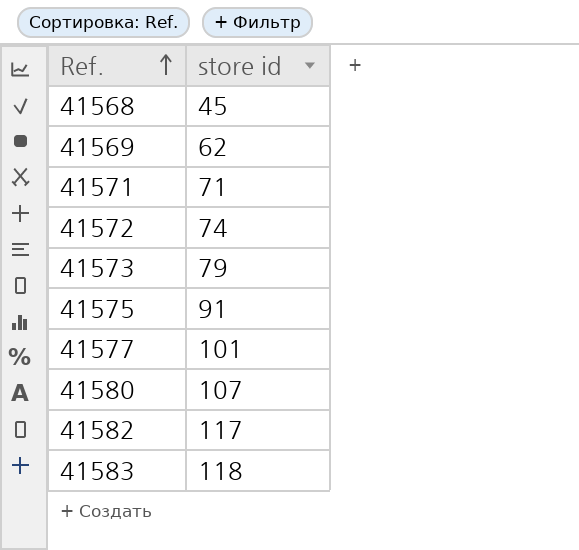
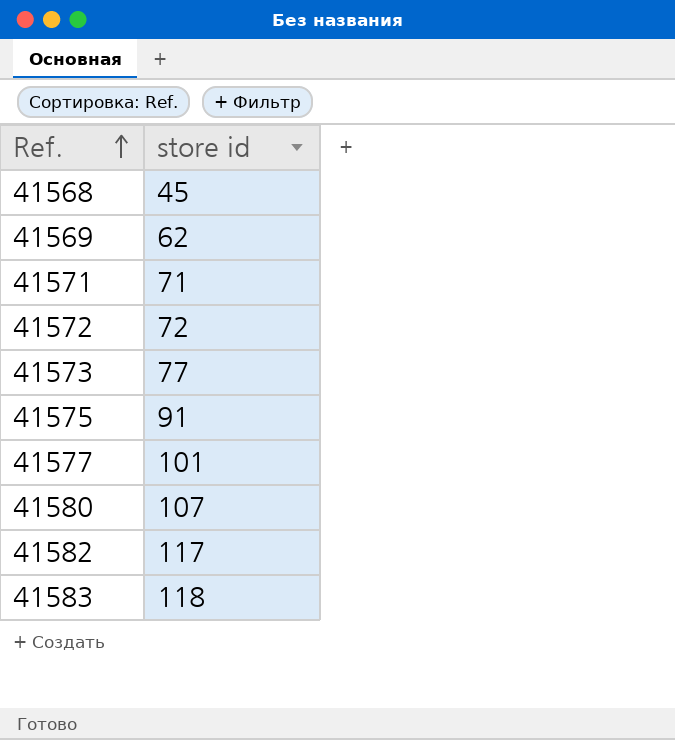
41572 | store id: 74 -> 72
41573 | store id: 79 -> 77

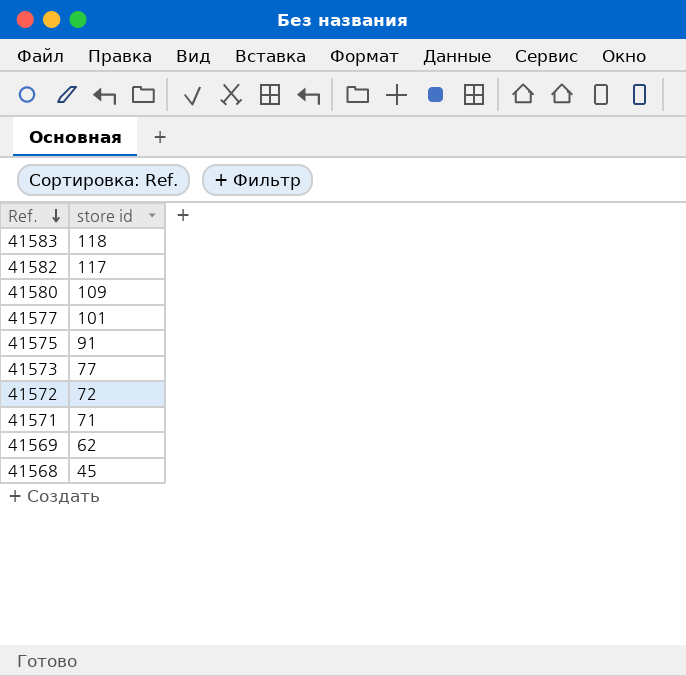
row order: Ref. ascending -> Ref. descending
41580 | store id: 107 -> 109

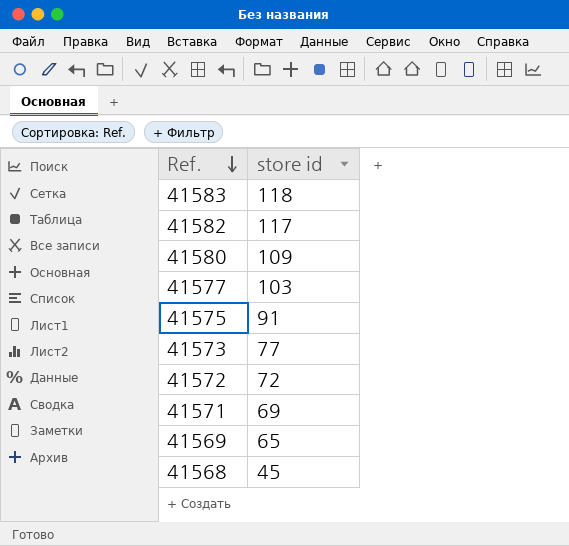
41577 | store id: 101 -> 103
41571 | store id: 71 -> 69
41569 | store id: 62 -> 65

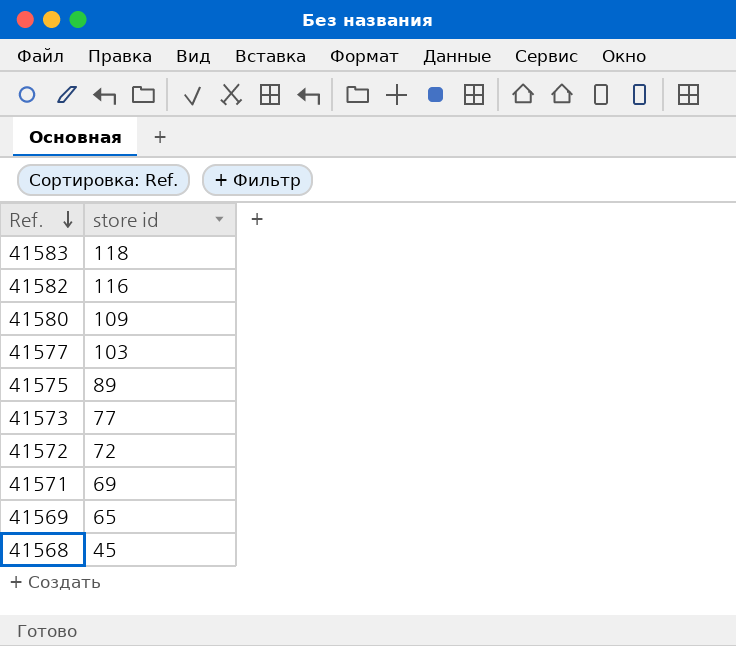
41582 | store id: 117 -> 116
41575 | store id: 91 -> 89

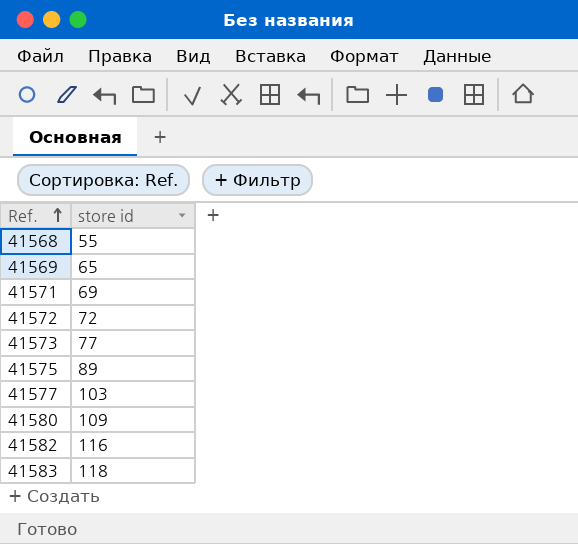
row order: Ref. descending -> Ref. ascending
41568 | store id: 45 -> 55

